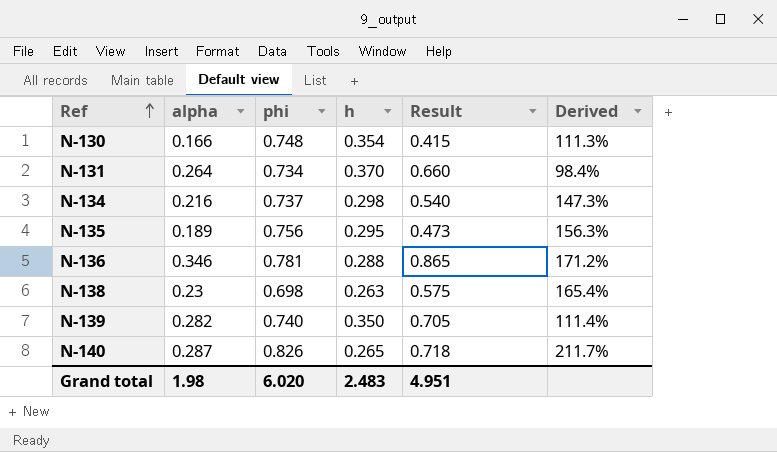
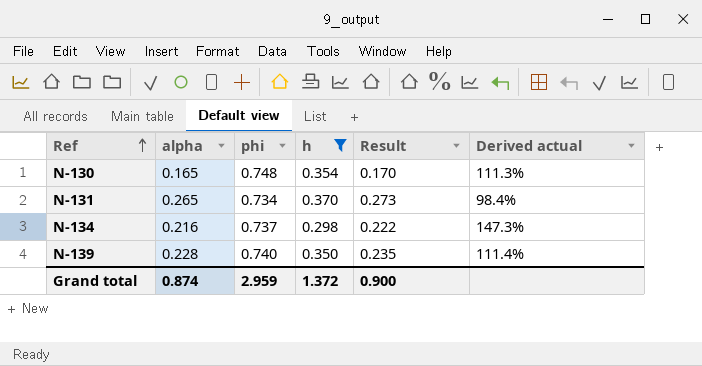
filter: none -> h >= 0.298
column Result | formula: [alpha] * 2.5 -> [alpha] * 1.03
column name: Derived -> Derived actual
N-130 | alpha: 0.166 -> 0.165
N-131 | alpha: 0.264 -> 0.265
N-139 | alpha: 0.282 -> 0.228
Grand total | alpha: 1.98 -> 0.874
Grand total | phi: 6.020 -> 2.959
Grand total | h: 2.483 -> 1.372
Grand total | Result: 4.951 -> 0.900

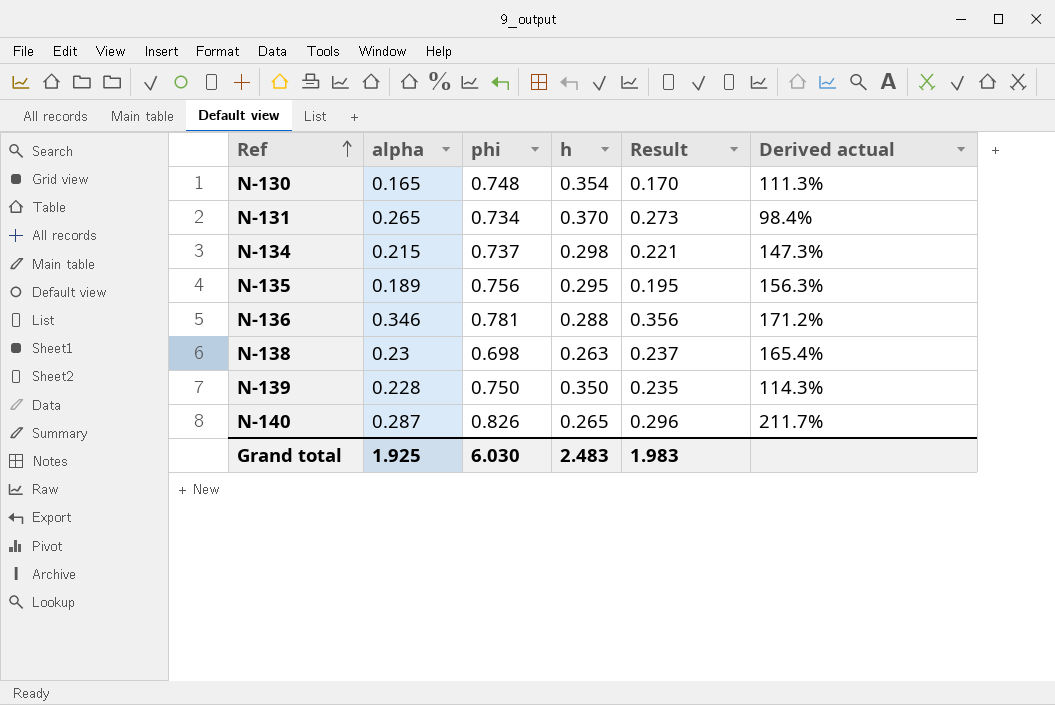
filter: h >= 0.298 -> none
N-134 | alpha: 0.216 -> 0.215
N-134 | Result: 0.222 -> 0.221
N-139 | phi: 0.740 -> 0.750
N-139 | Derived actual: 111.4% -> 114.3%
Grand total | alpha: 0.874 -> 1.925
Grand total | phi: 2.959 -> 6.030
Grand total | h: 1.372 -> 2.483
Grand total | Result: 0.900 -> 1.983

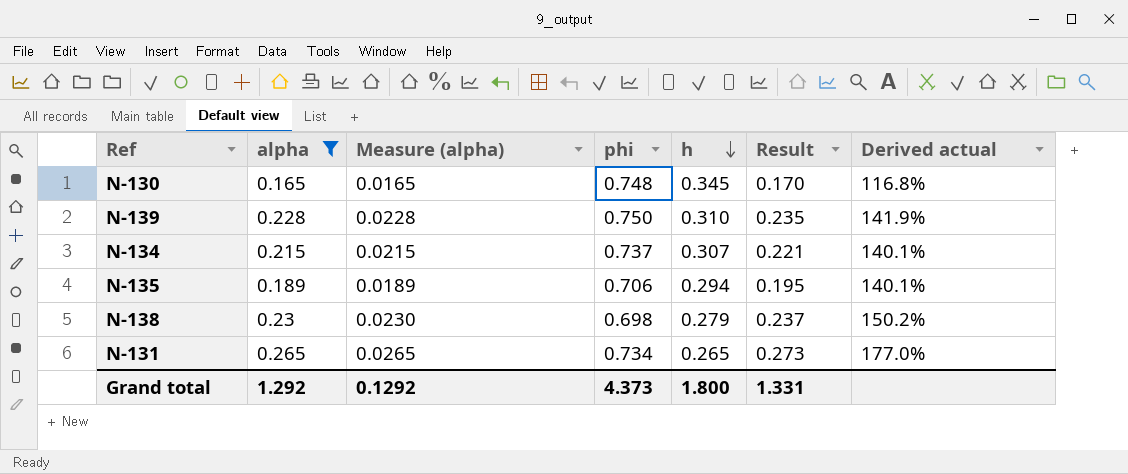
filter: none -> alpha <= 0.265
row order: Ref ascending -> h descending
column Measure (alpha) | formula: none -> [alpha] * 0.1
N-130 | h: 0.354 -> 0.345
N-130 | Derived actual: 111.3% -> 116.8%
N-139 | h: 0.350 -> 0.310
N-139 | Derived actual: 114.3% -> 141.9%
N-134 | h: 0.298 -> 0.307
N-134 | Derived actual: 147.3% -> 140.1%
N-135 | phi: 0.756 -> 0.706
N-135 | h: 0.295 -> 0.294
N-135 | Derived actual: 156.3% -> 140.1%
N-138 | h: 0.263 -> 0.279
N-138 | Derived actual: 165.4% -> 150.2%
N-131 | h: 0.370 -> 0.265
N-131 | Derived actual: 98.4% -> 177.0%
Grand total | alpha: 1.925 -> 1.292
Grand total | phi: 6.030 -> 4.373
Grand total | h: 2.483 -> 1.800
Grand total | Result: 1.983 -> 1.331

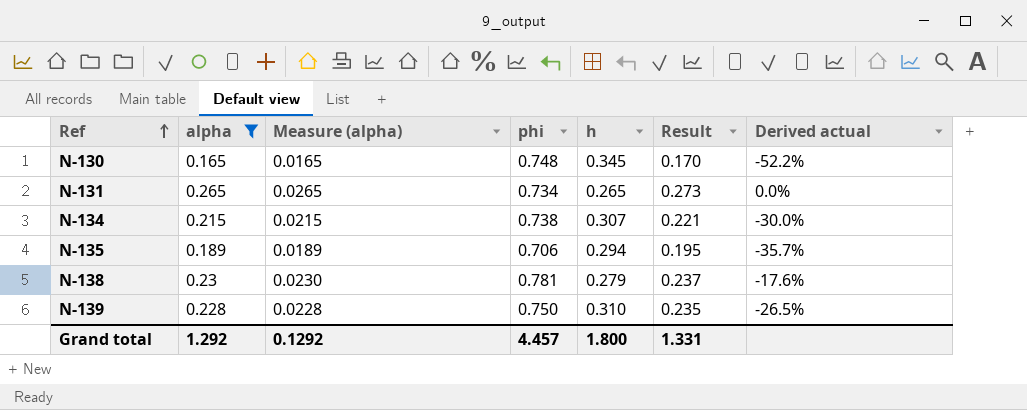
row order: h descending -> Ref ascending
column Derived actual | formula: ([phi] - [h]) / [h] -> ([alpha] - [h]) / [h]
N-134 | phi: 0.737 -> 0.738
N-138 | phi: 0.698 -> 0.781
Grand total | phi: 4.373 -> 4.457

